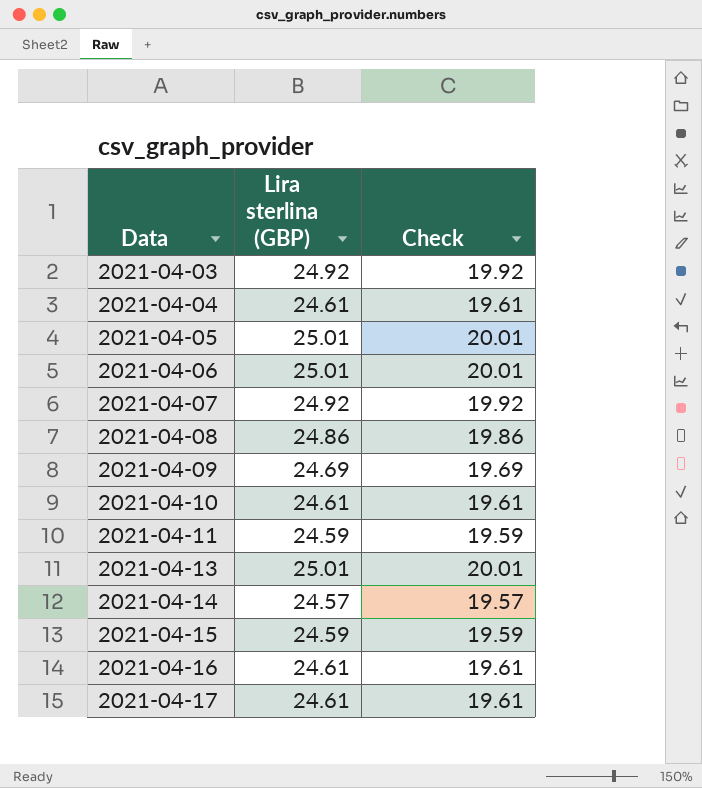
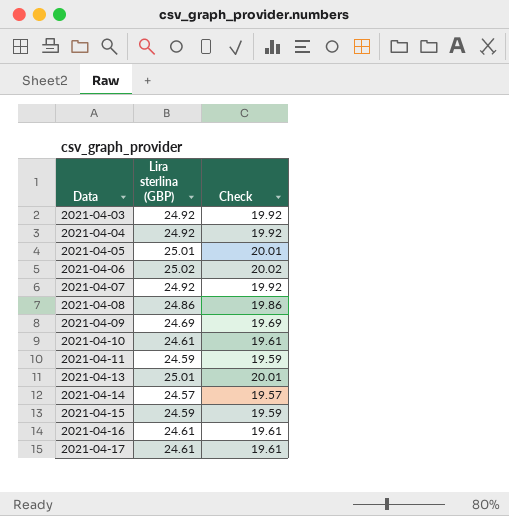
2021-04-04 | Lira sterlina (GBP): 24.61 -> 24.92
2021-04-04 | Check: 19.61 -> 19.92
2021-04-06 | Lira sterlina (GBP): 25.01 -> 25.02
2021-04-06 | Check: 20.01 -> 20.02

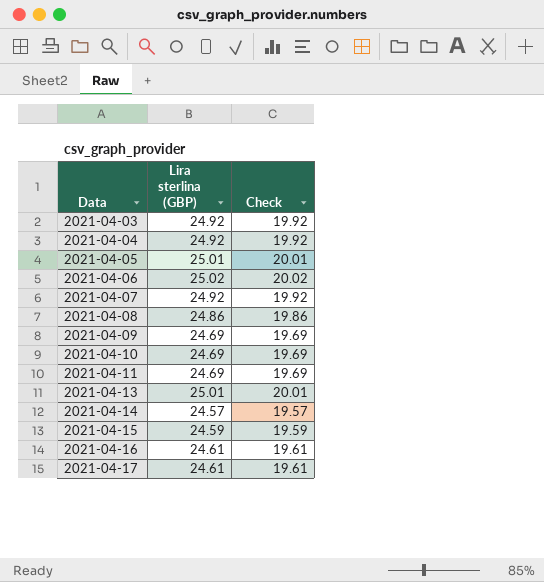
2021-04-10 | Lira sterlina (GBP): 24.61 -> 24.69
2021-04-10 | Check: 19.61 -> 19.69
2021-04-11 | Lira sterlina (GBP): 24.59 -> 24.69
2021-04-11 | Check: 19.59 -> 19.69

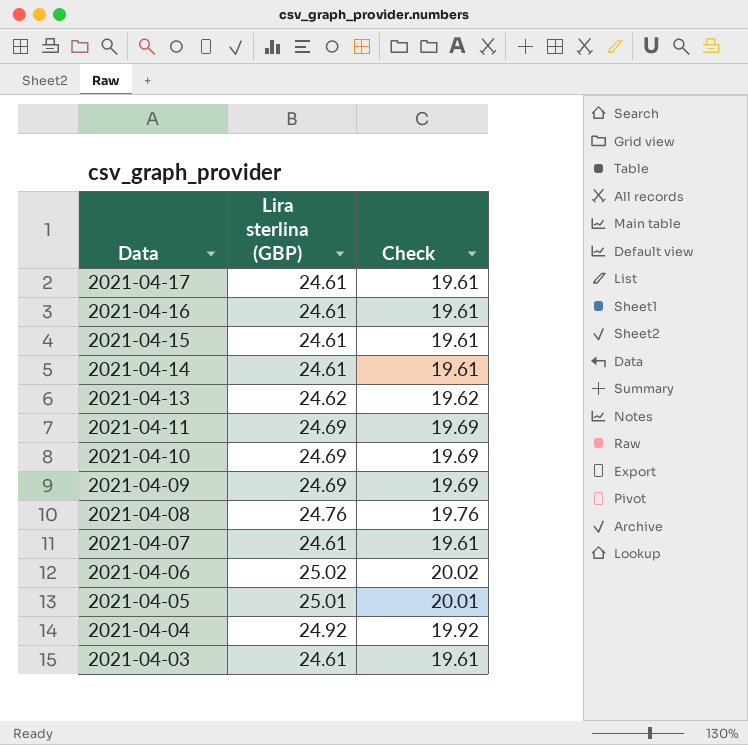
row order: Data ascending -> Data descending
2021-04-15 | Lira sterlina (GBP): 24.59 -> 24.61
2021-04-15 | Check: 19.59 -> 19.61
2021-04-14 | Lira sterlina (GBP): 24.57 -> 24.61
2021-04-14 | Check: 19.57 -> 19.61
2021-04-13 | Lira sterlina (GBP): 25.01 -> 24.62
2021-04-13 | Check: 20.01 -> 19.62
2021-04-08 | Lira sterlina (GBP): 24.86 -> 24.76
2021-04-08 | Check: 19.86 -> 19.76
2021-04-07 | Lira sterlina (GBP): 24.92 -> 24.61
2021-04-07 | Check: 19.92 -> 19.61
2021-04-03 | Lira sterlina (GBP): 24.92 -> 24.61
2021-04-03 | Check: 19.92 -> 19.61

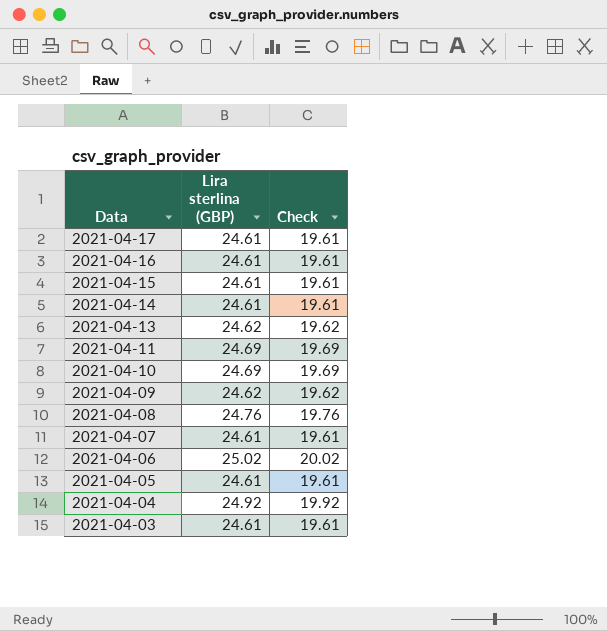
2021-04-09 | Lira sterlina (GBP): 24.69 -> 24.62
2021-04-09 | Check: 19.69 -> 19.62
2021-04-05 | Lira sterlina (GBP): 25.01 -> 24.61
2021-04-05 | Check: 20.01 -> 19.61

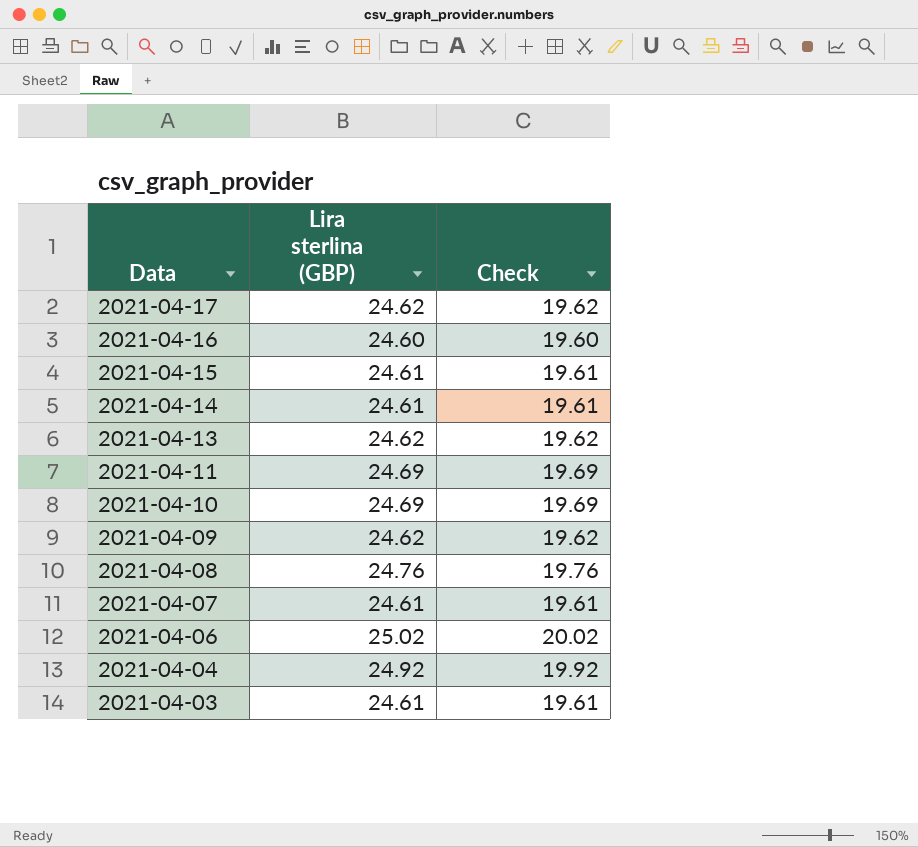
row 2021-04-05: 24.61 | 19.61 -> none
2021-04-17 | Lira sterlina (GBP): 24.61 -> 24.62
2021-04-17 | Check: 19.61 -> 19.62
2021-04-16 | Lira sterlina (GBP): 24.61 -> 24.60
2021-04-16 | Check: 19.61 -> 19.60

